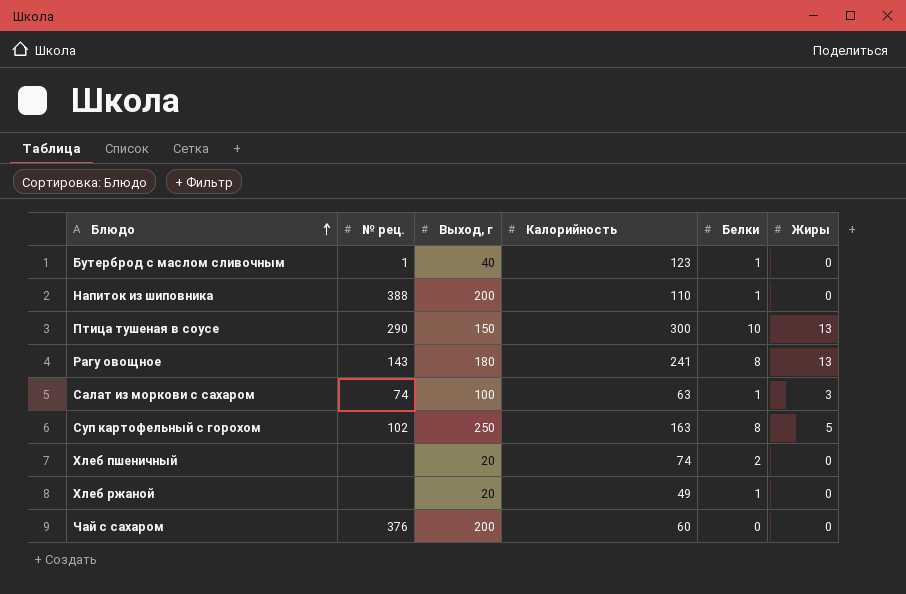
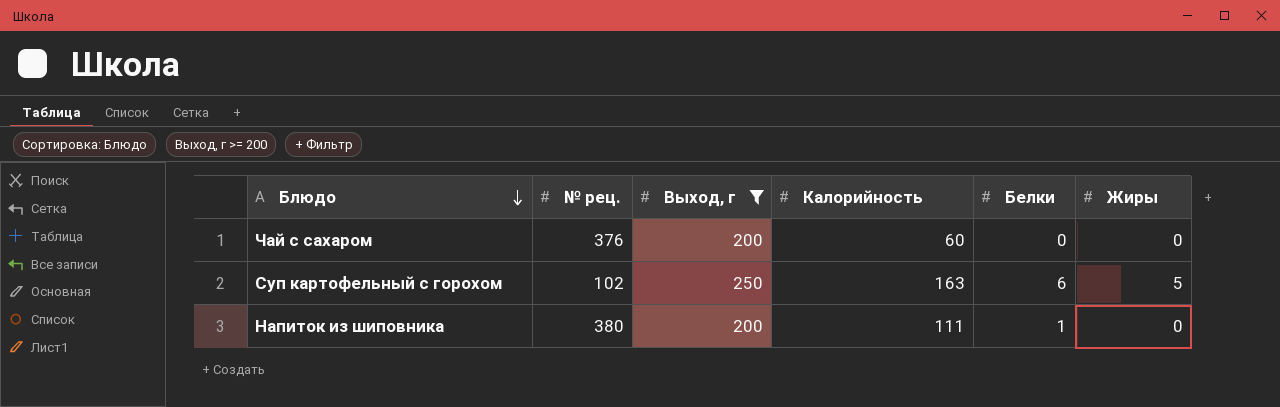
filter: none -> Выход, г >= 200
row order: Блюдо ascending -> Блюдо descending
Суп картофельный с горохом | Белки: 8 -> 6
Напиток из шиповника | № рец.: 388 -> 380
Напиток из шиповника | Калорийность: 110 -> 111

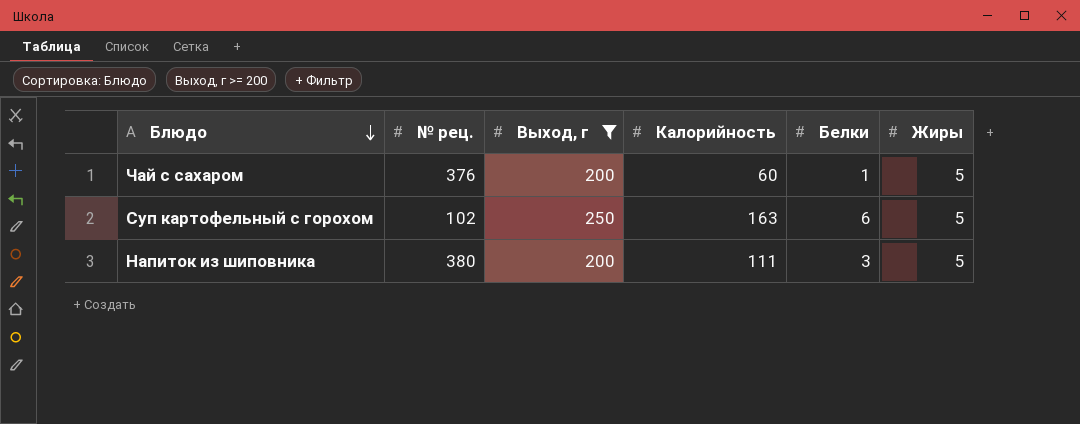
Чай с сахаром | Белки: 0 -> 1
Чай с сахаром | Жиры: 0 -> 5
Напиток из шиповника | Белки: 1 -> 3
Напиток из шиповника | Жиры: 0 -> 5

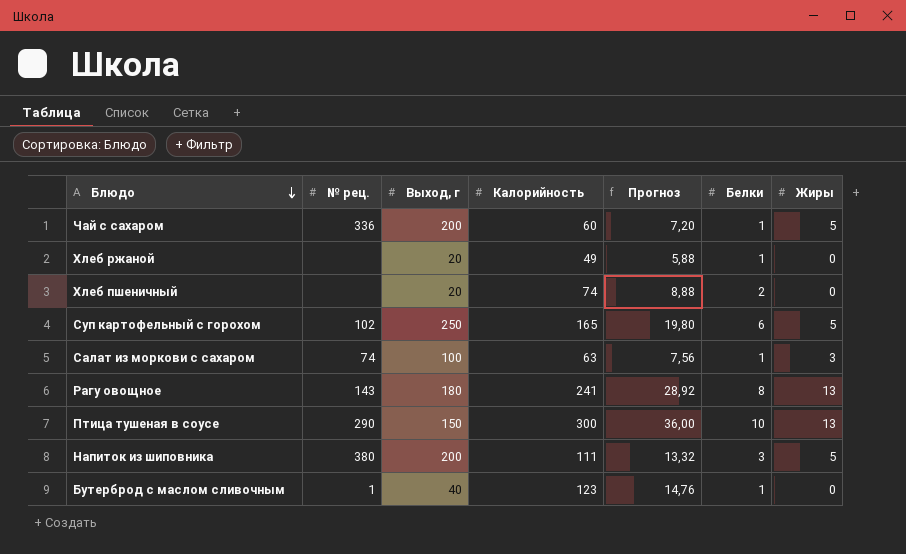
filter: Выход, г >= 200 -> none
column Прогноз | formula: none -> [Калорийность] * 0,12
Чай с сахаром | № рец.: 376 -> 336
Суп картофельный с горохом | Калорийность: 163 -> 165

